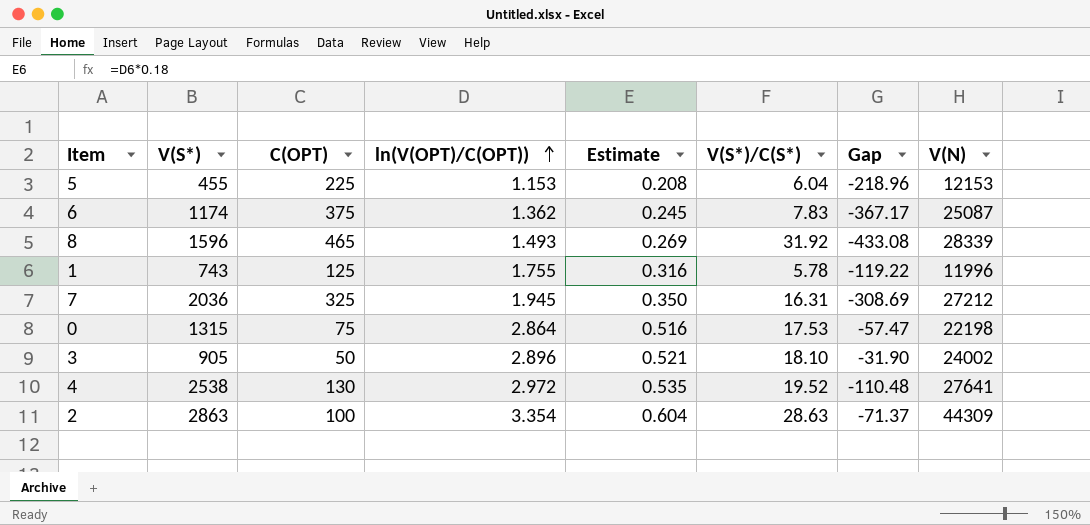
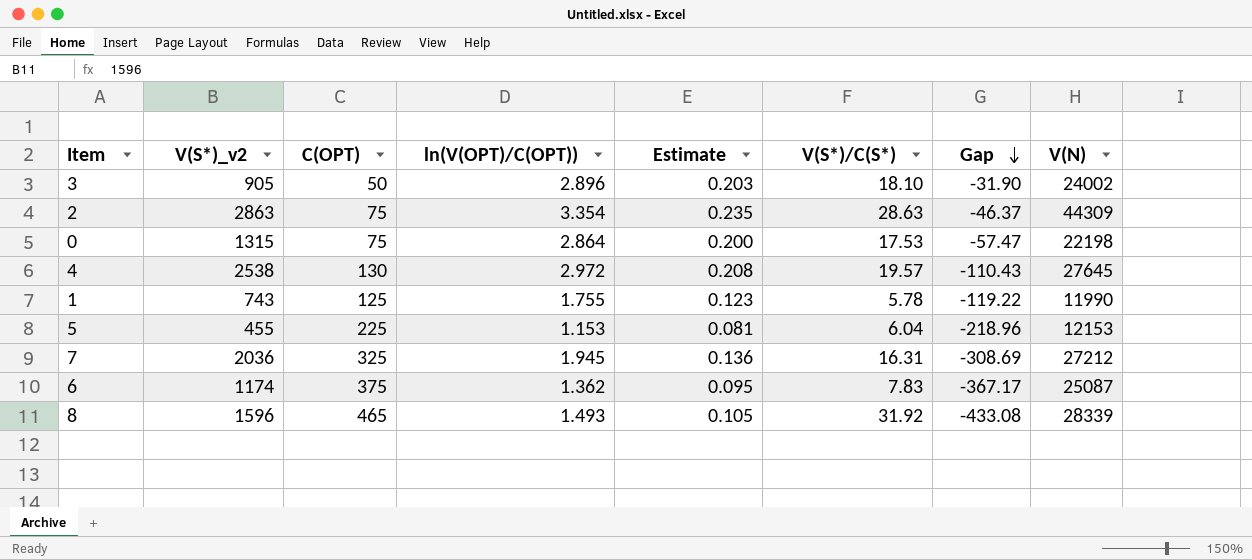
row order: ln(V(OPT)/C(OPT)) ascending -> Gap descending
column name: V(S*) -> V(S*)_v2
column Estimate | formula: [ln(V(OPT)/C(OPT))] * 0.18 -> [ln(V(OPT)/C(OPT))] * 0.07
2 | C(OPT): 100 -> 75
2 | Gap: -71.37 -> -46.37
4 | V(S*)/C(S*): 19.52 -> 19.57
4 | Gap: -110.48 -> -110.43
4 | V(N): 27641 -> 27645
1 | V(N): 11996 -> 11990

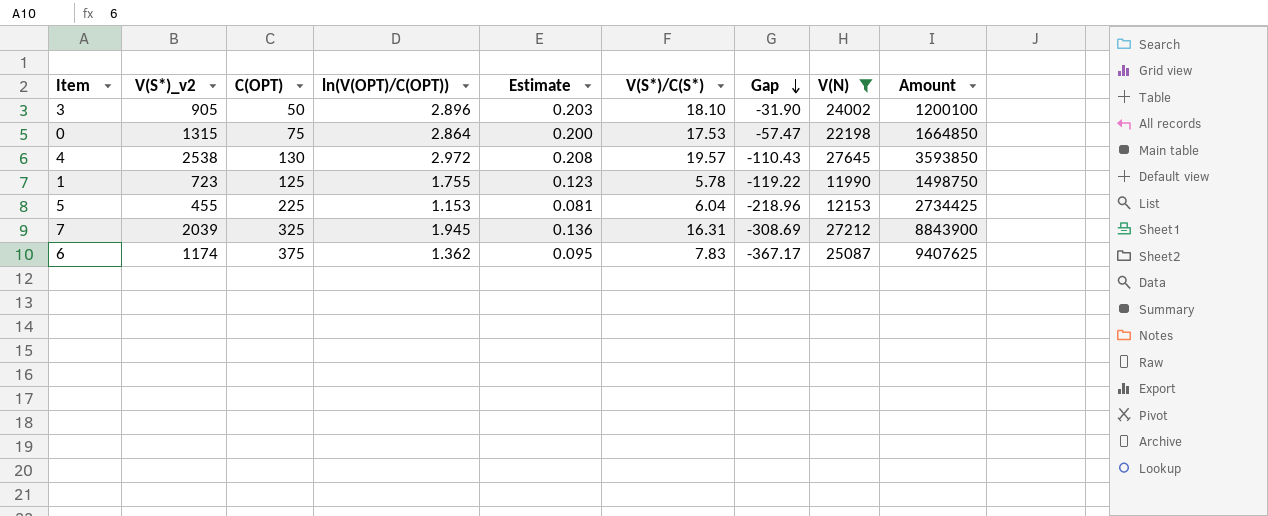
filter: none -> V(N) <= 27645
column Amount | formula: none -> [C(OPT)] * [V(N)]
1 | V(S*)_v2: 743 -> 723
7 | V(S*)_v2: 2036 -> 2039

